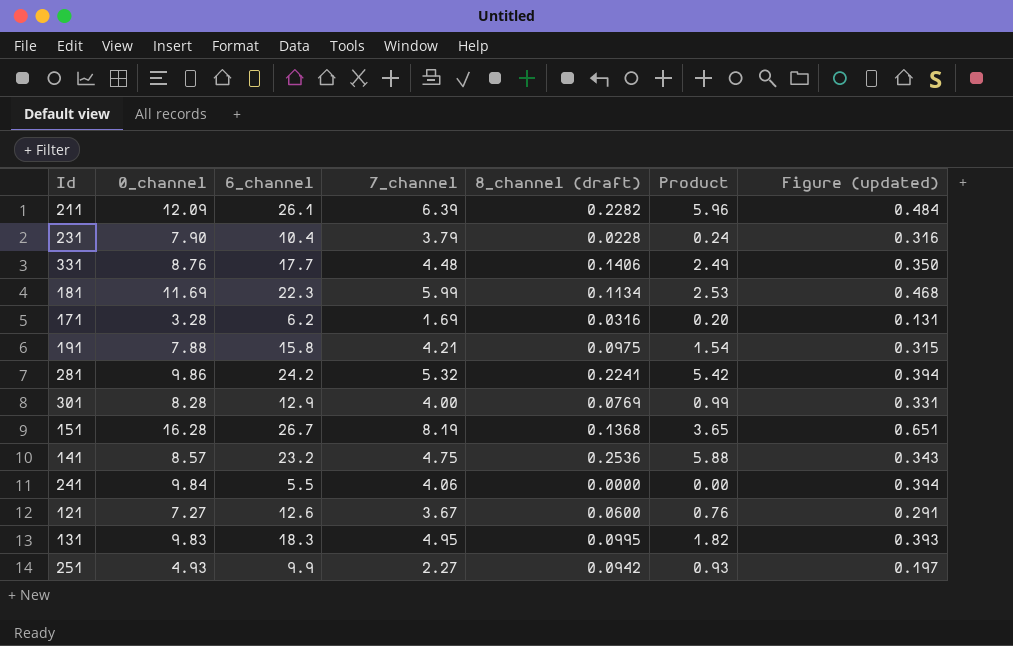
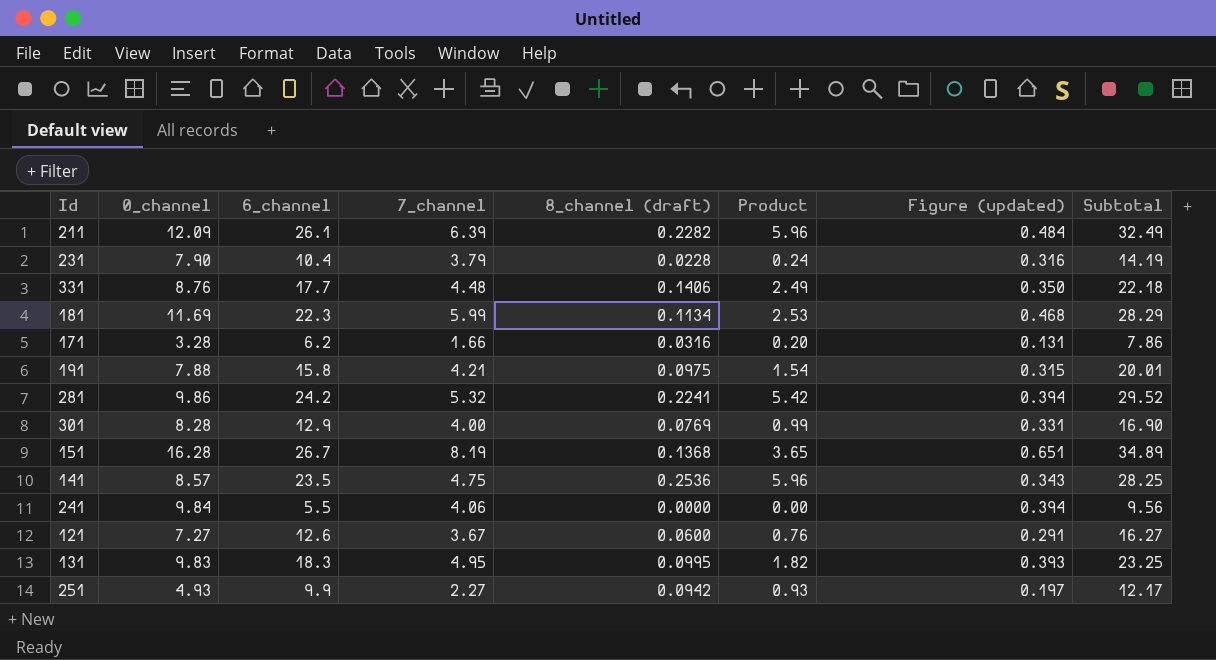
column Subtotal | formula: none -> [6_channel] + [7_channel]
171 | 7_channel: 1.69 -> 1.66
141 | 6_channel: 23.2 -> 23.5
141 | Product: 5.88 -> 5.96

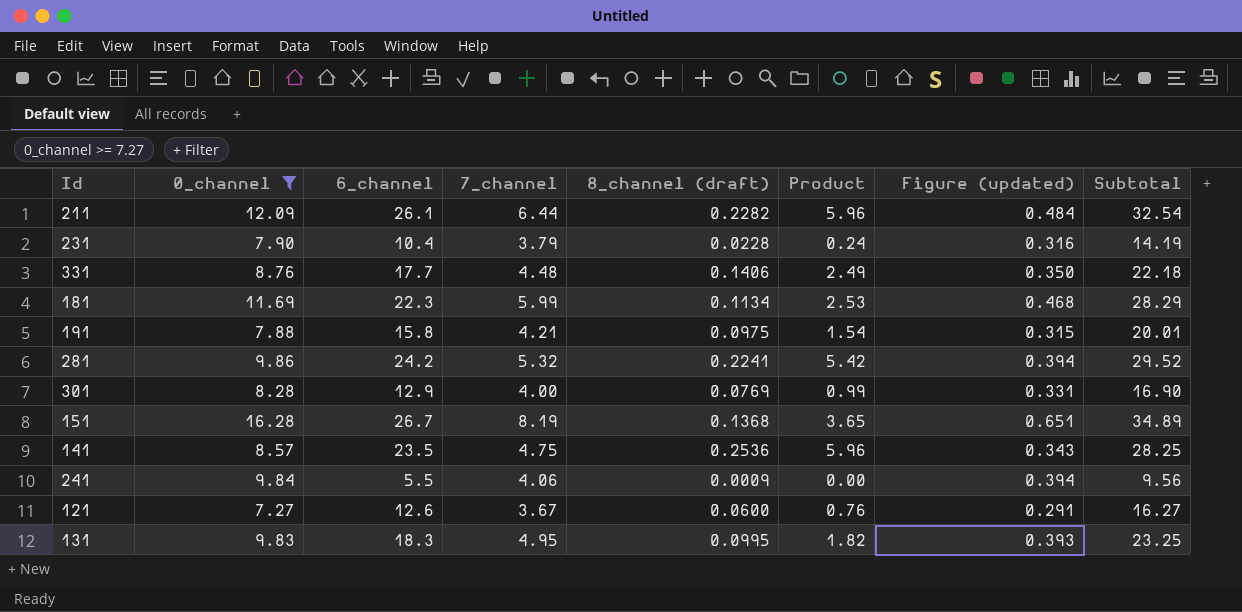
filter: none -> 0_channel >= 7.27
211 | 7_channel: 6.39 -> 6.44
211 | Subtotal: 32.49 -> 32.54
241 | 8_channel (draft): 0.0000 -> 0.0009

